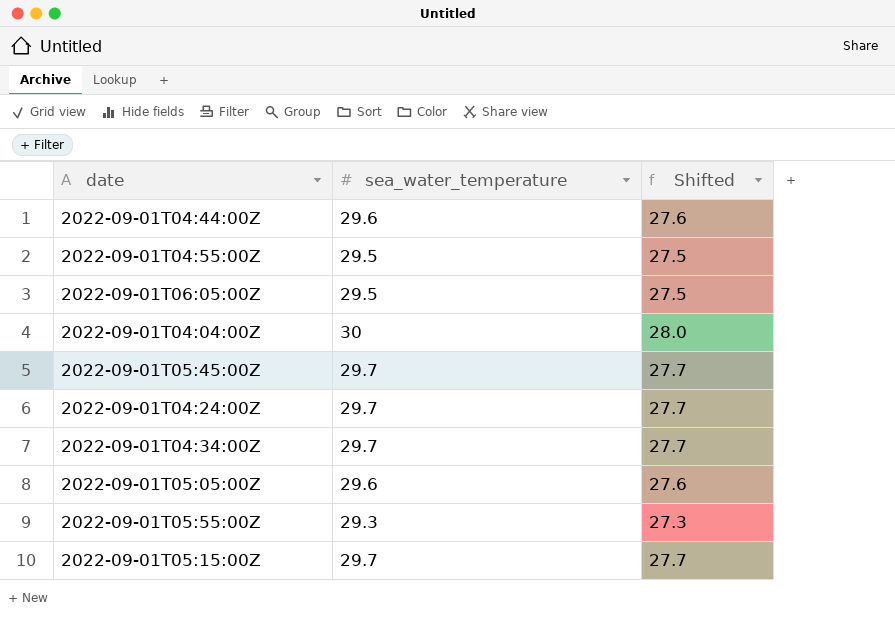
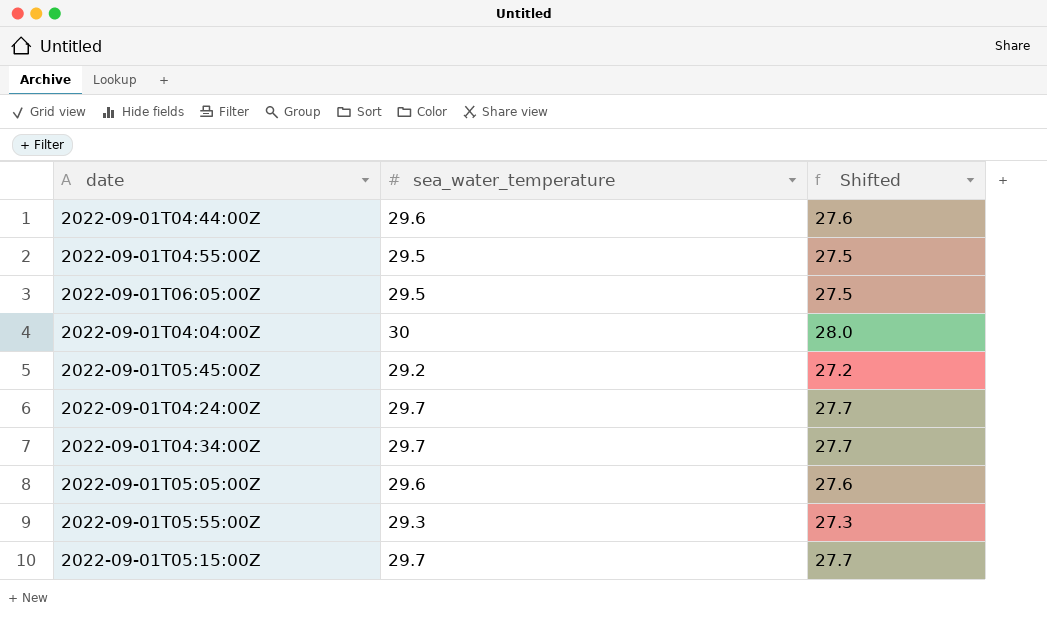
2022-09-01T05:45:00Z | sea_water_temperature: 29.7 -> 29.2
2022-09-01T05:45:00Z | Shifted: 27.7 -> 27.2

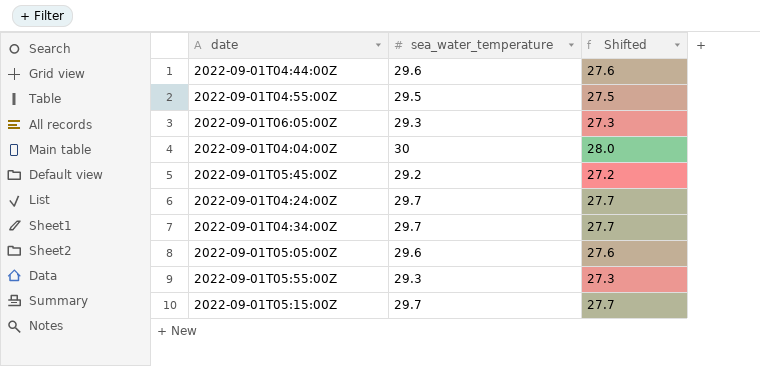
2022-09-01T06:05:00Z | sea_water_temperature: 29.5 -> 29.3
2022-09-01T06:05:00Z | Shifted: 27.5 -> 27.3

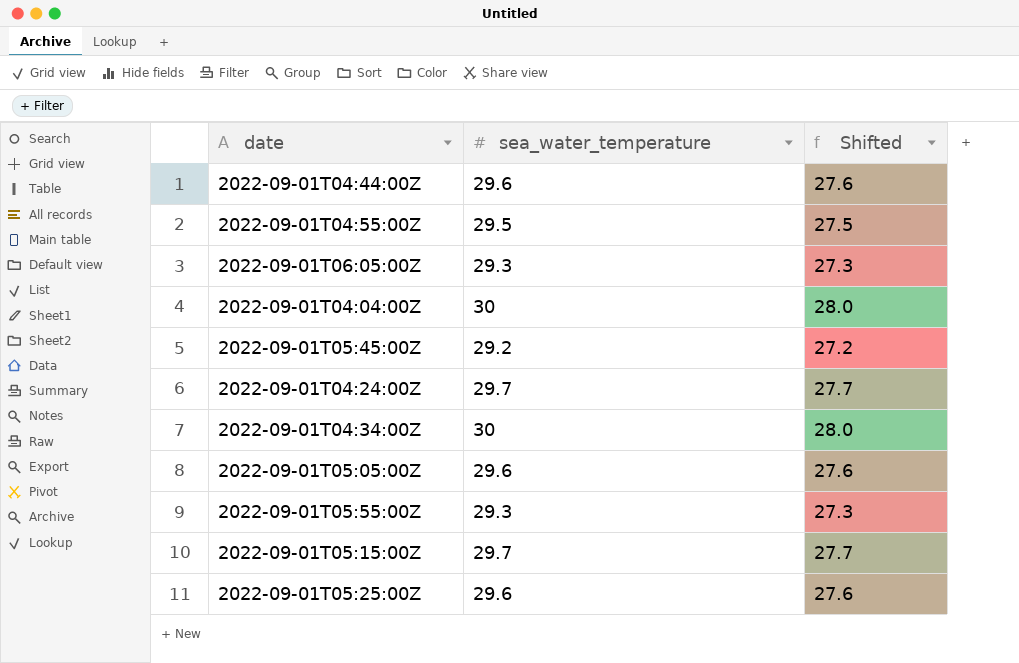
2022-09-01T04:34:00Z | sea_water_temperature: 29.7 -> 30
2022-09-01T04:34:00Z | Shifted: 27.7 -> 28.0
row 2022-09-01T05:25:00Z: none -> 29.6 | 27.6

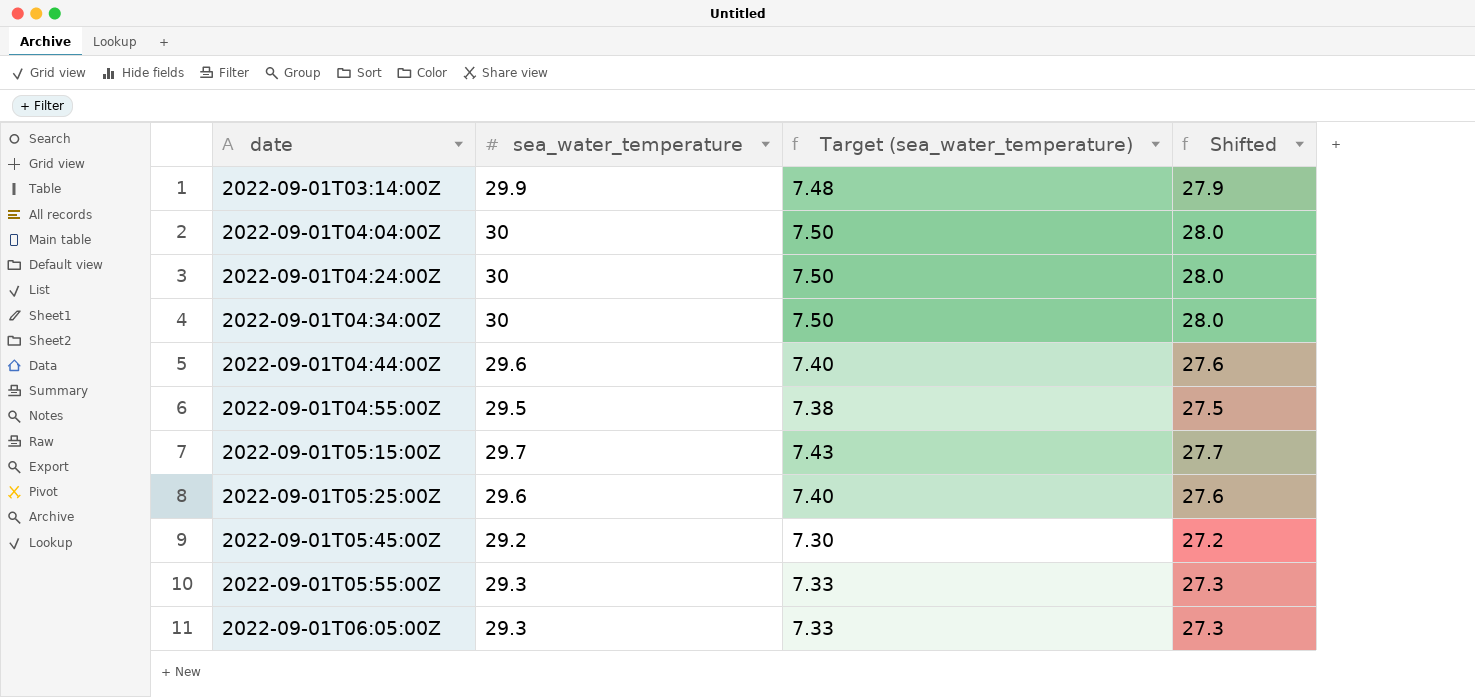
row order: none -> date ascending
column Target (sea_water_temperature) | formula: none -> [sea_water_temperature] * 0.25
row 2022-09-01T05:05:00Z: 29.6 | 27.6 -> none
row 2022-09-01T03:14:00Z: none -> 29.9 | 7.48 | 27.9
2022-09-01T04:24:00Z | sea_water_temperature: 29.7 -> 30
2022-09-01T04:24:00Z | Shifted: 27.7 -> 28.0

